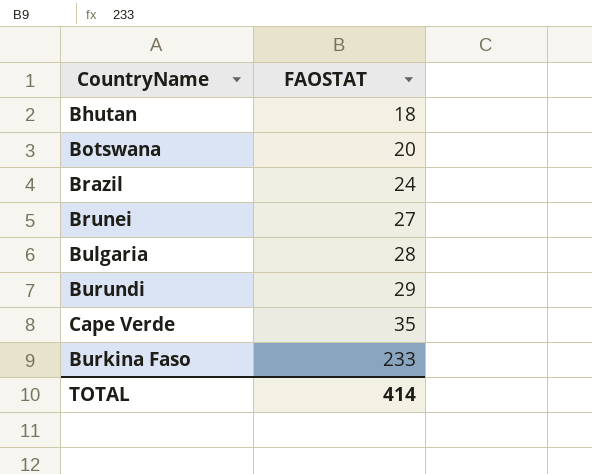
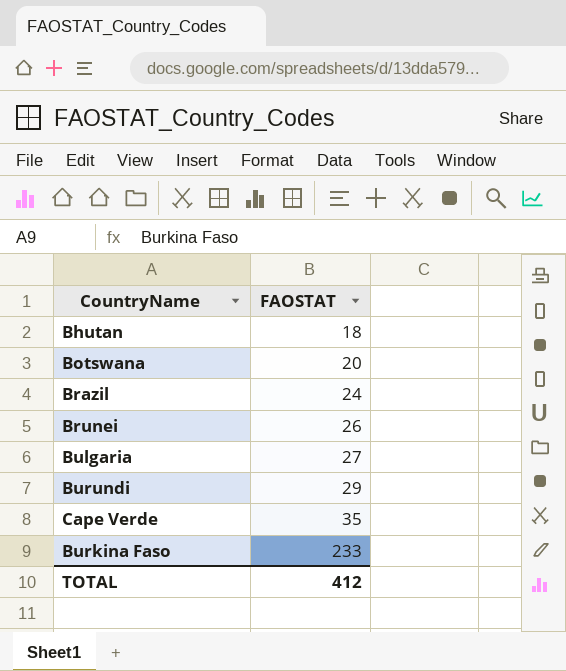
Brunei | FAOSTAT: 27 -> 26
Bulgaria | FAOSTAT: 28 -> 27
TOTAL | FAOSTAT: 414 -> 412

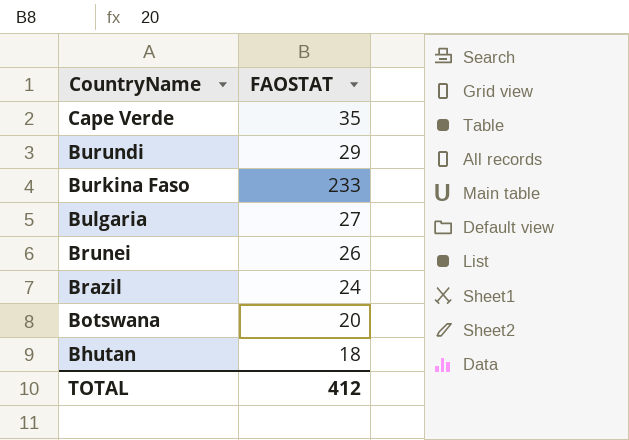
row order: FAOSTAT ascending -> CountryName descending

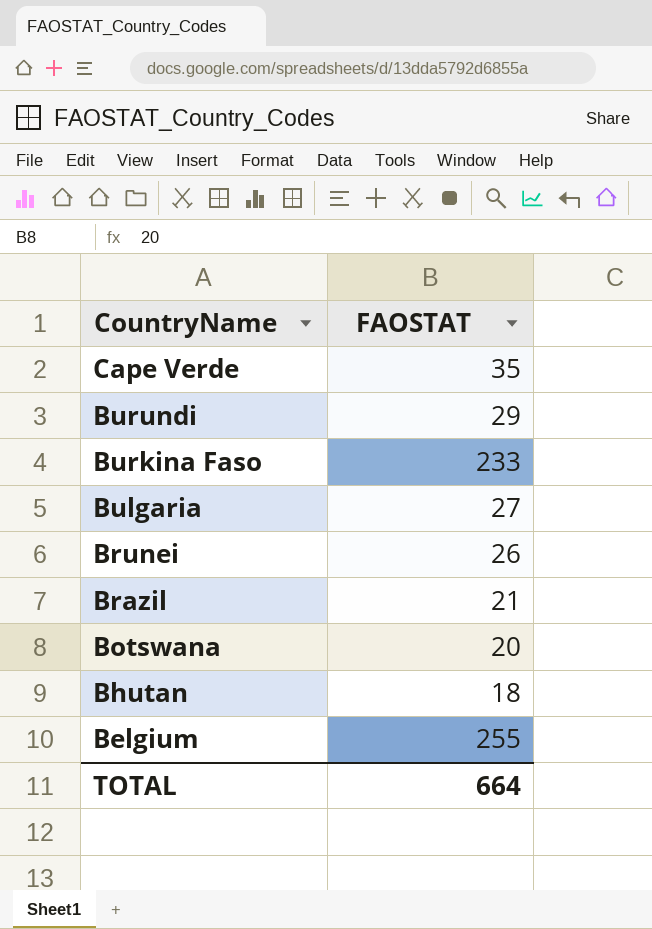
Brazil | FAOSTAT: 24 -> 21
row Belgium: none -> 255
TOTAL | FAOSTAT: 412 -> 664

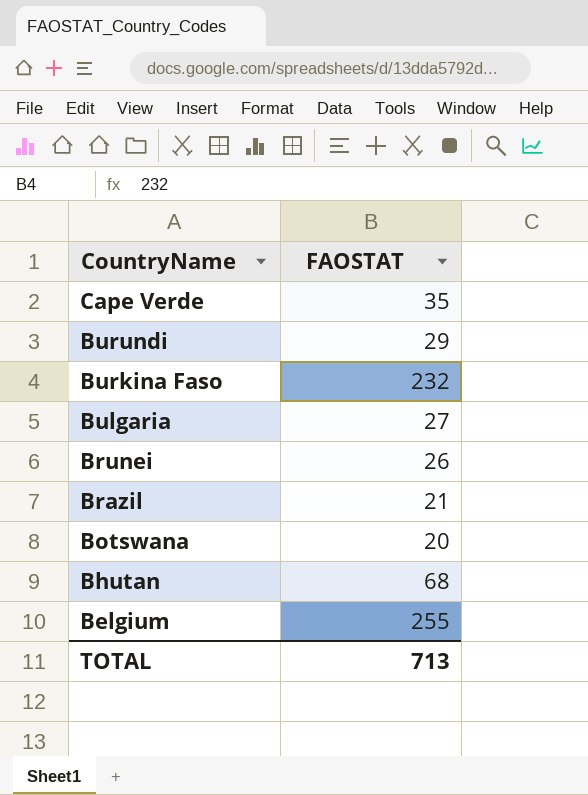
Burkina Faso | FAOSTAT: 233 -> 232
Bhutan | FAOSTAT: 18 -> 68
TOTAL | FAOSTAT: 664 -> 713

